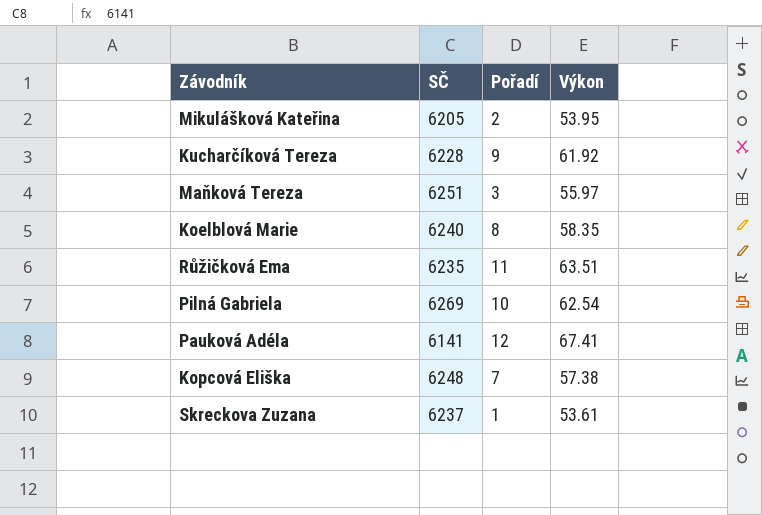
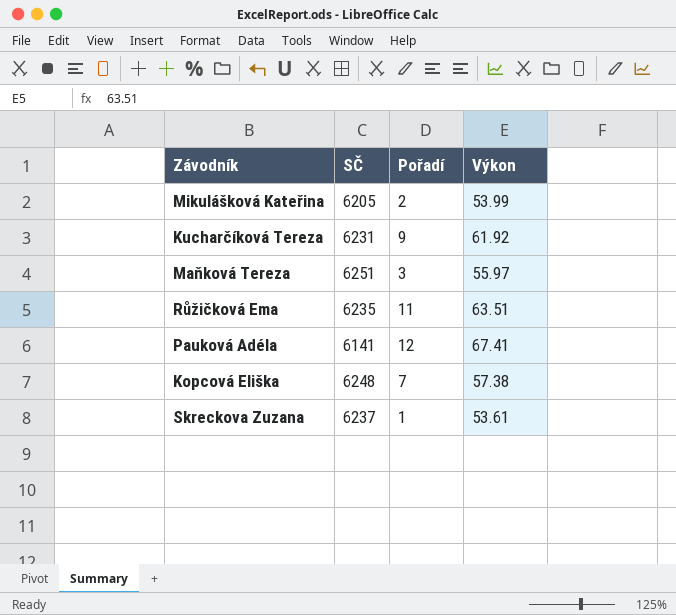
row Koelblová Marie: 6240 | 8 | 58.35 -> none
row Pilná Gabriela: 6269 | 10 | 62.54 -> none
Mikulášková Kateřina | Výkon: 53.95 -> 53.99
Kucharčíková Tereza | SČ: 6228 -> 6231

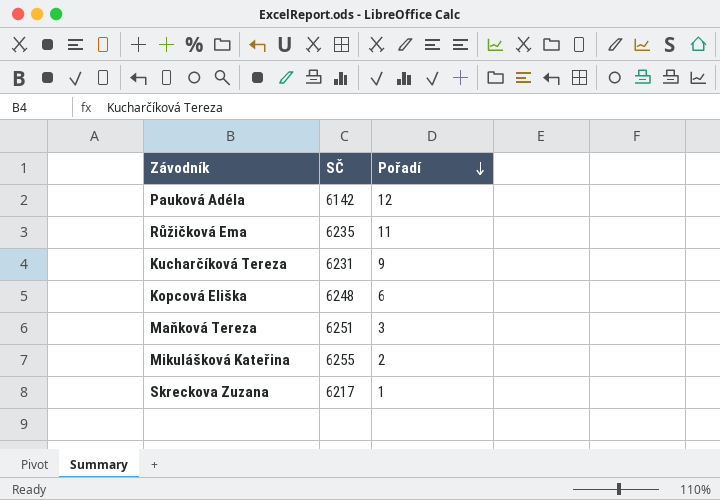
row order: none -> Pořadí descending
column Výkon | position: 4 -> none
Pauková Adéla | SČ: 6141 -> 6142
Kopcová Eliška | Pořadí: 7 -> 6
Mikulášková Kateřina | SČ: 6205 -> 6255
Skreckova Zuzana | SČ: 6237 -> 6217

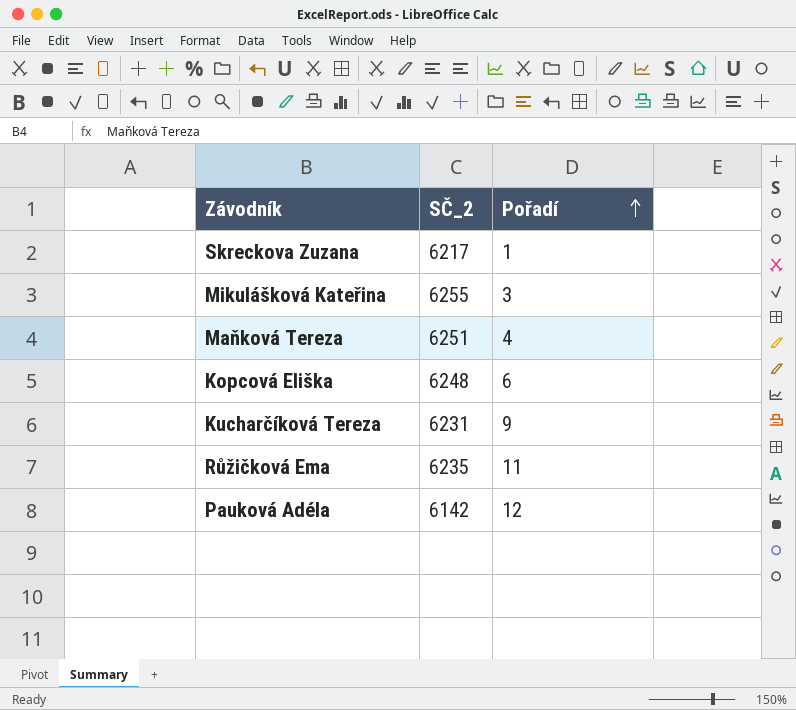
row order: Pořadí descending -> Pořadí ascending
column name: SČ -> SČ_2
Mikulášková Kateřina | Pořadí: 2 -> 3
Maňková Tereza | Pořadí: 3 -> 4

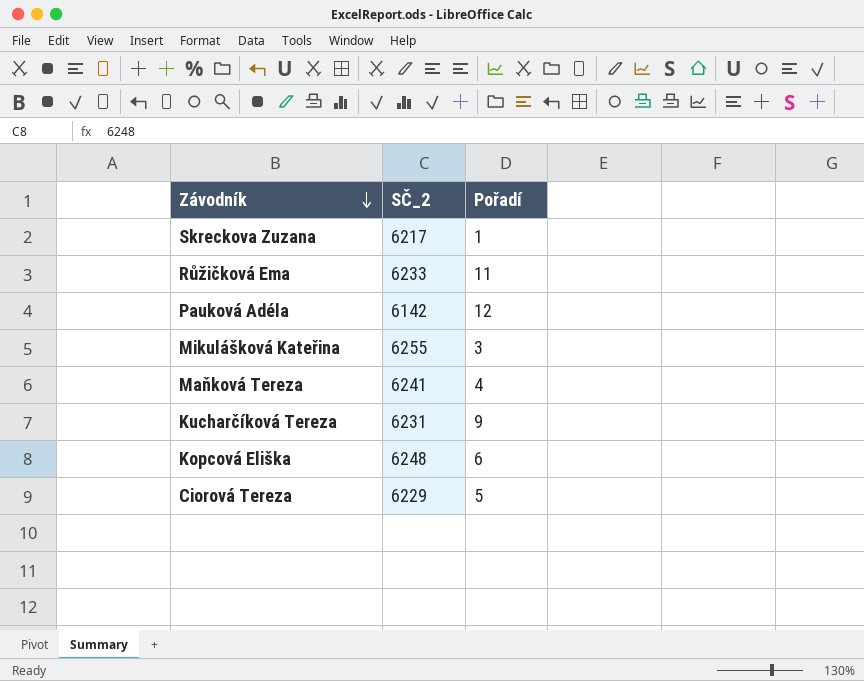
row order: Pořadí ascending -> Závodník descending
Růžičková Ema | SČ_2: 6235 -> 6233
Maňková Tereza | SČ_2: 6251 -> 6241
row Ciorová Tereza: none -> 6229 | 5

